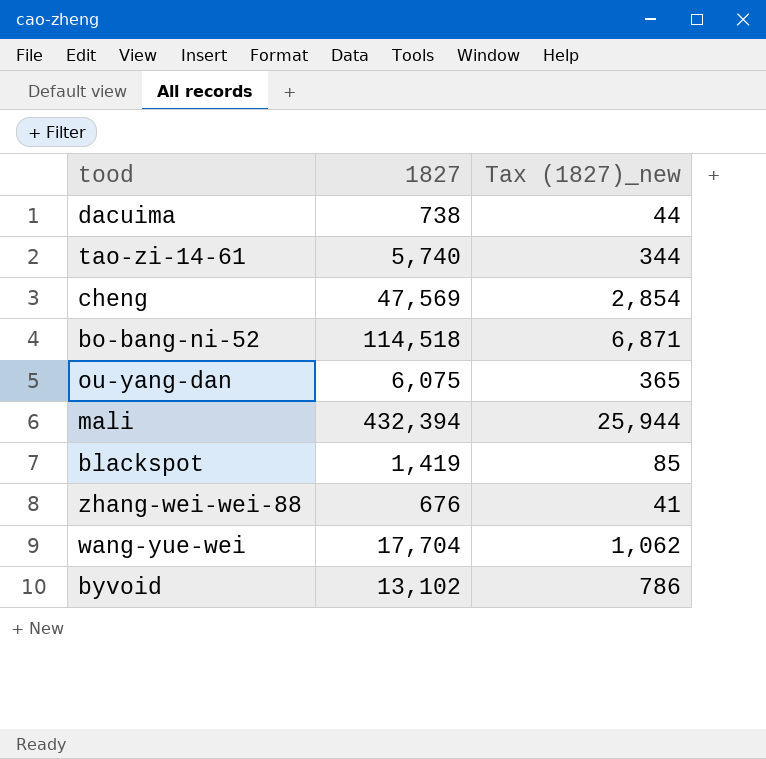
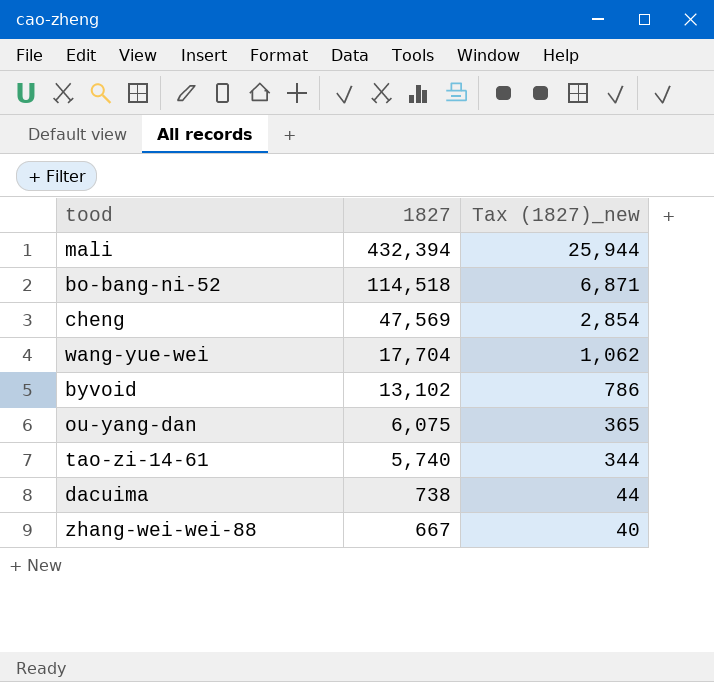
row order: none -> 1827 descending
row blackspot: 1,419 | 85 -> none
zhang-wei-wei-88 | 1827: 676 -> 667
zhang-wei-wei-88 | Tax (1827)_new: 41 -> 40

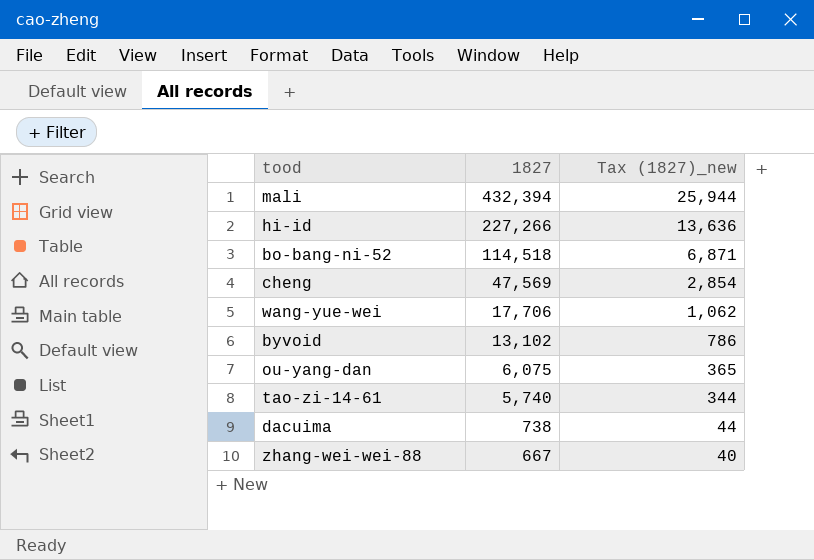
row hi-id: none -> 227,266 | 13,636
wang-yue-wei | 1827: 17,704 -> 17,706

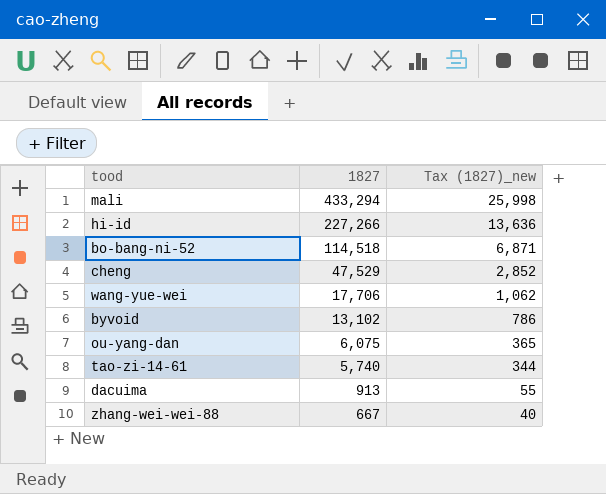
mali | 1827: 432,394 -> 433,294
mali | Tax (1827)_new: 25,944 -> 25,998
cheng | 1827: 47,569 -> 47,529
cheng | Tax (1827)_new: 2,854 -> 2,852
dacuima | 1827: 738 -> 913
dacuima | Tax (1827)_new: 44 -> 55

